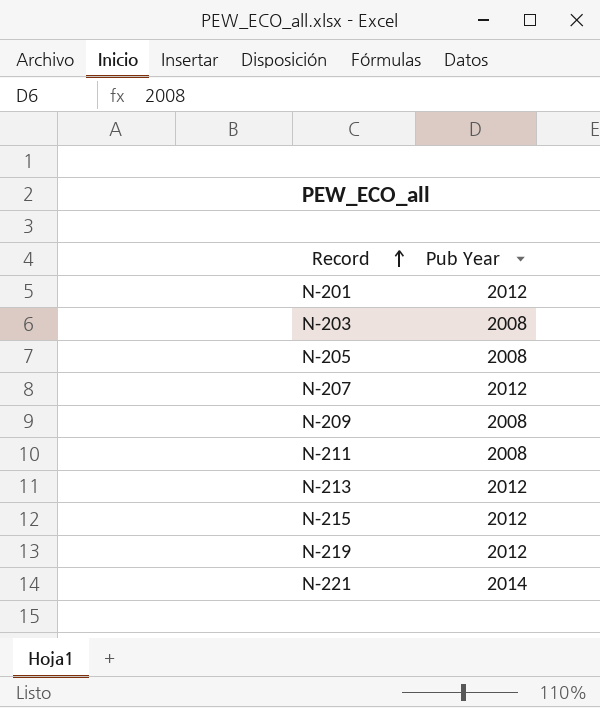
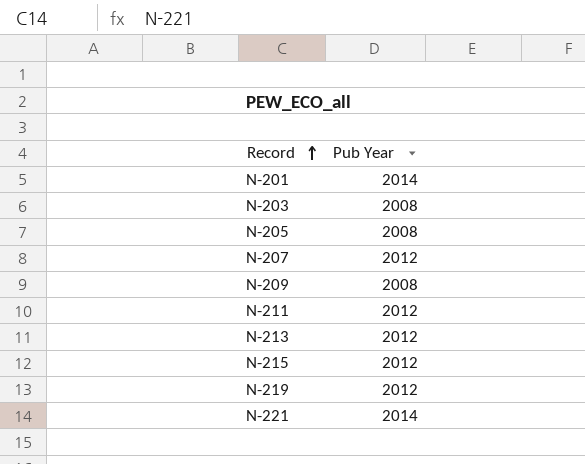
N-201 | Pub Year: 2012 -> 2014
N-211 | Pub Year: 2008 -> 2012

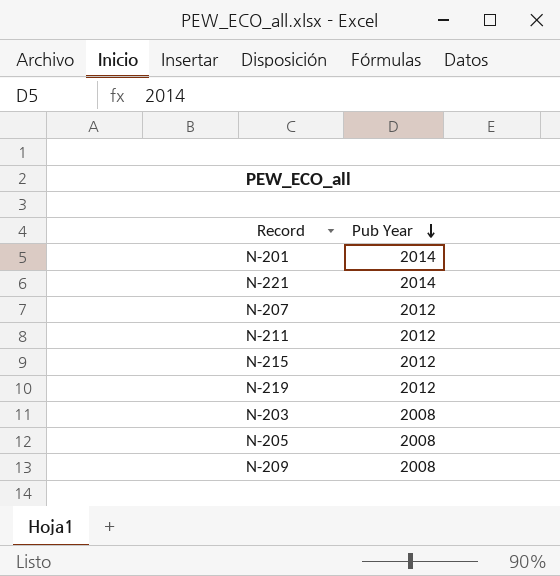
row order: Record ascending -> Pub Year descending
row N-213: 2012 -> none

